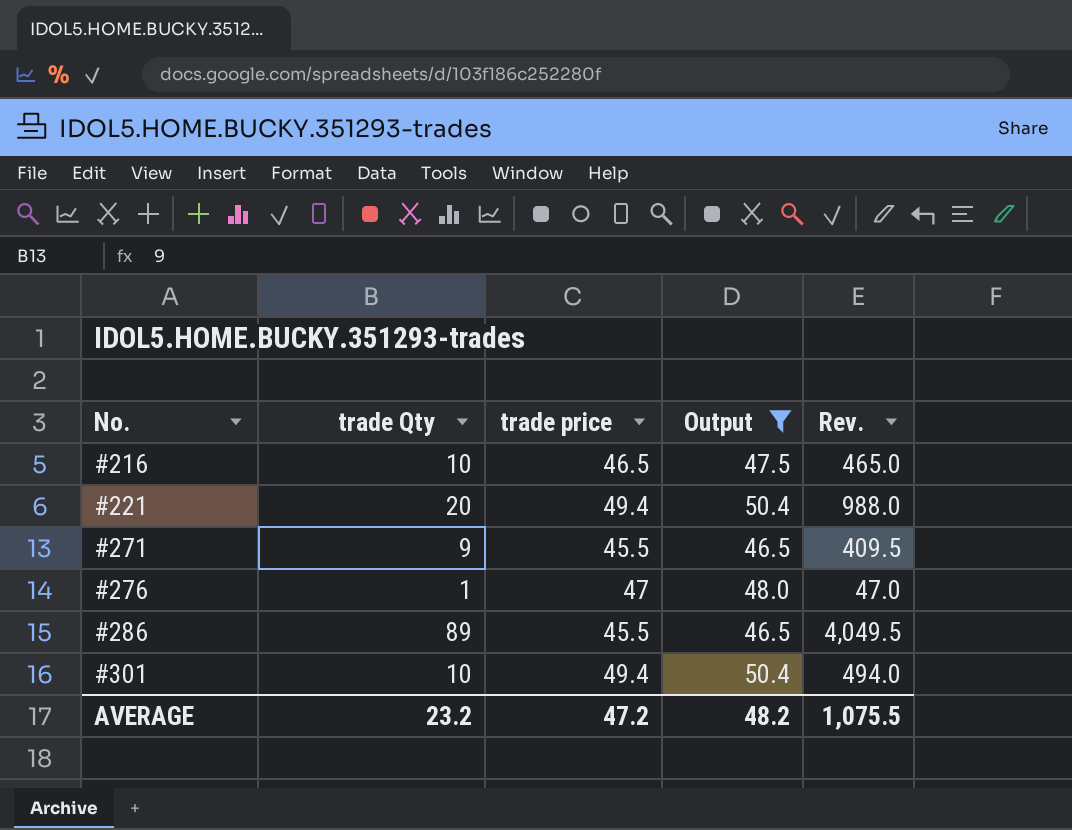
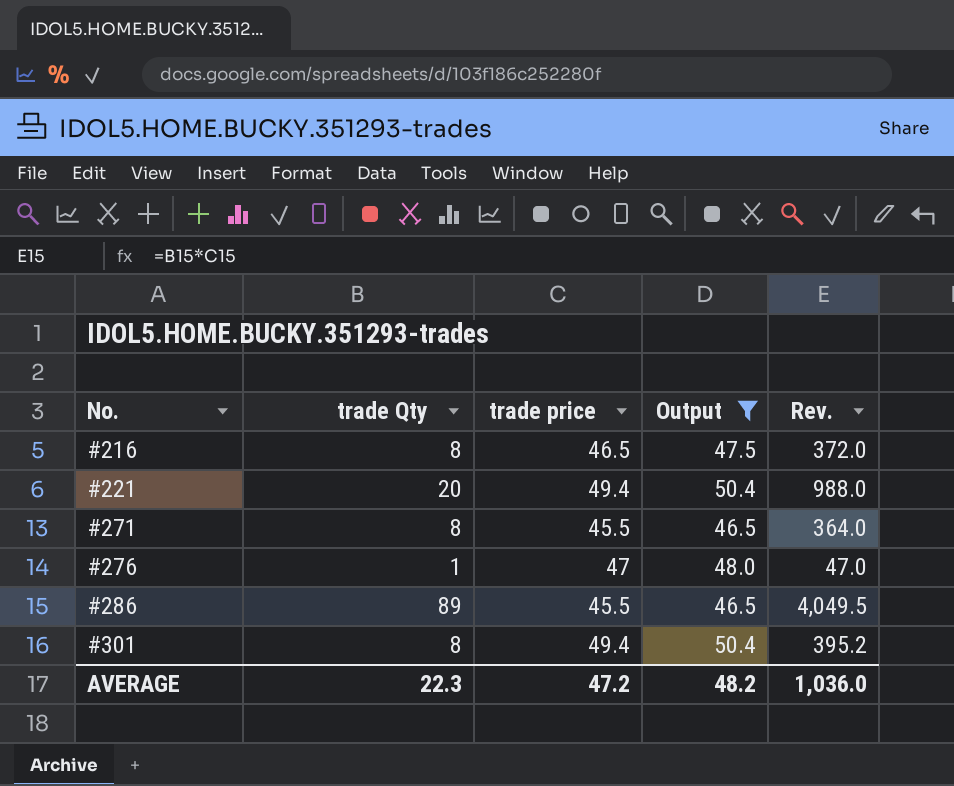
#216 | trade Qty: 10 -> 8
#216 | Rev.: 465.0 -> 372.0
#271 | trade Qty: 9 -> 8
#271 | Rev.: 409.5 -> 364.0
#301 | trade Qty: 10 -> 8
#301 | Rev.: 494.0 -> 395.2
AVERAGE | trade Qty: 23.2 -> 22.3
AVERAGE | Rev.: 1,075.5 -> 1,036.0

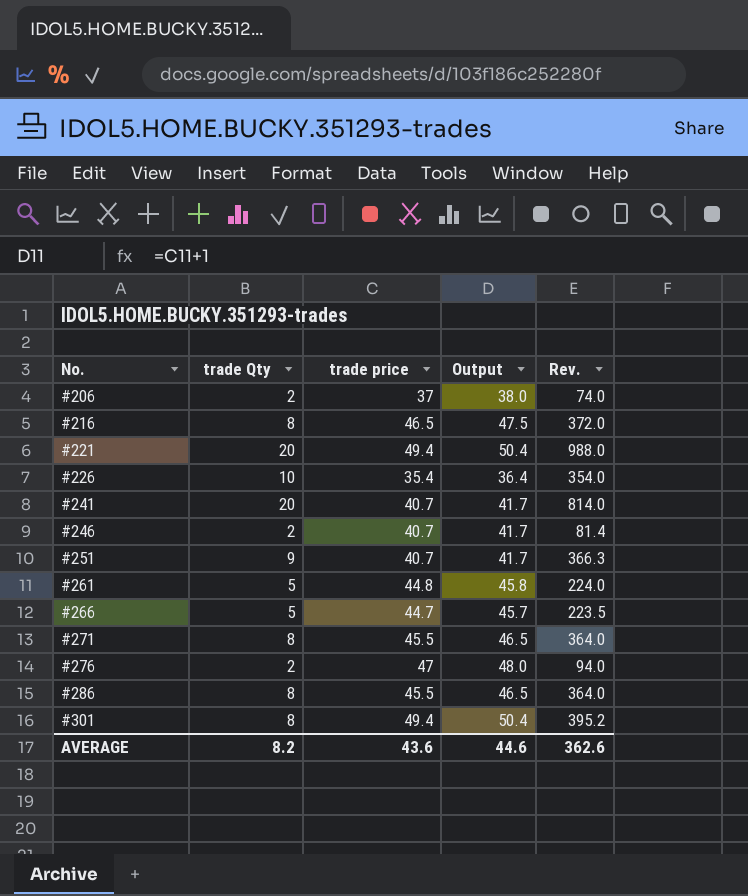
filter: Output >= 46.5 -> none
#276 | trade Qty: 1 -> 2
#276 | Rev.: 47.0 -> 94.0
#286 | trade Qty: 89 -> 8
#286 | Rev.: 4,049.5 -> 364.0
AVERAGE | trade Qty: 22.3 -> 8.2
AVERAGE | trade price: 47.2 -> 43.6
AVERAGE | Output: 48.2 -> 44.6
AVERAGE | Rev.: 1,036.0 -> 362.6

